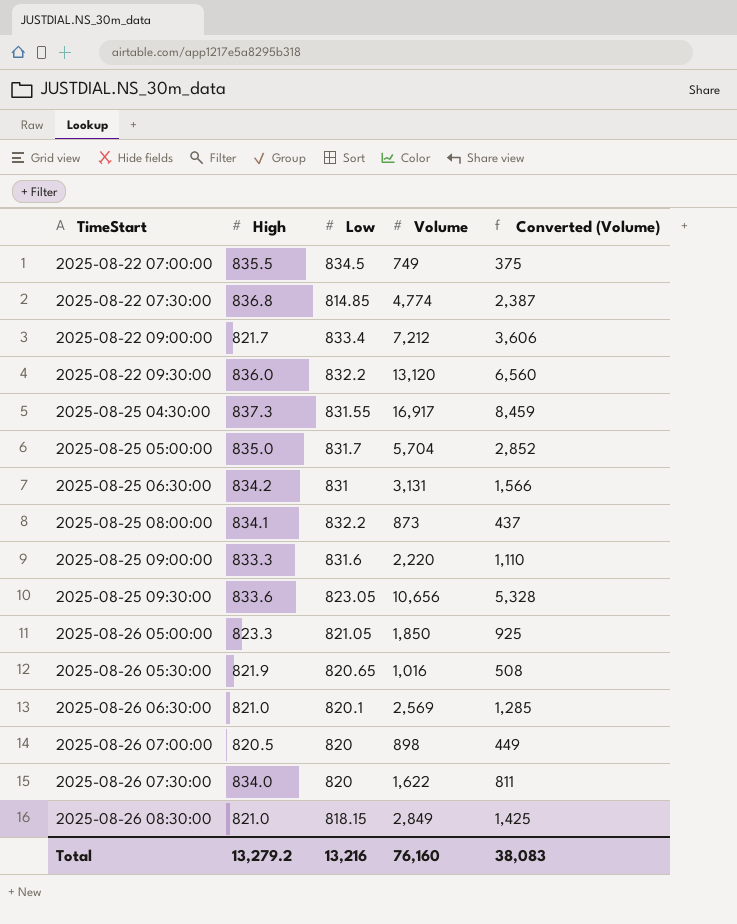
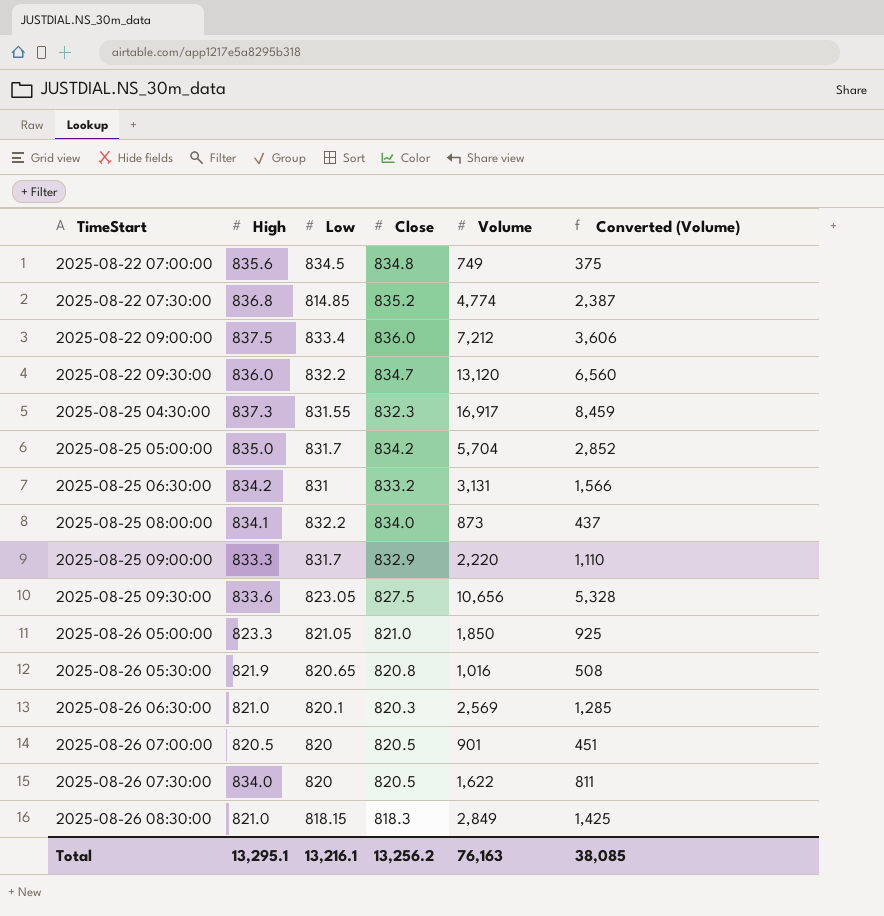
column Close | position: none -> 4
2025-08-22 07:00:00 | High: 835.5 -> 835.6
2025-08-22 09:00:00 | High: 821.7 -> 837.5
2025-08-25 09:00:00 | Low: 831.6 -> 831.7
2025-08-26 07:00:00 | Volume: 898 -> 901
2025-08-26 07:00:00 | Converted (Volume): 449 -> 451
Total | High: 13,279.2 -> 13,295.1
Total | Low: 13,216 -> 13,216.1
Total | Volume: 76,160 -> 76,163
Total | Converted (Volume): 38,083 -> 38,085

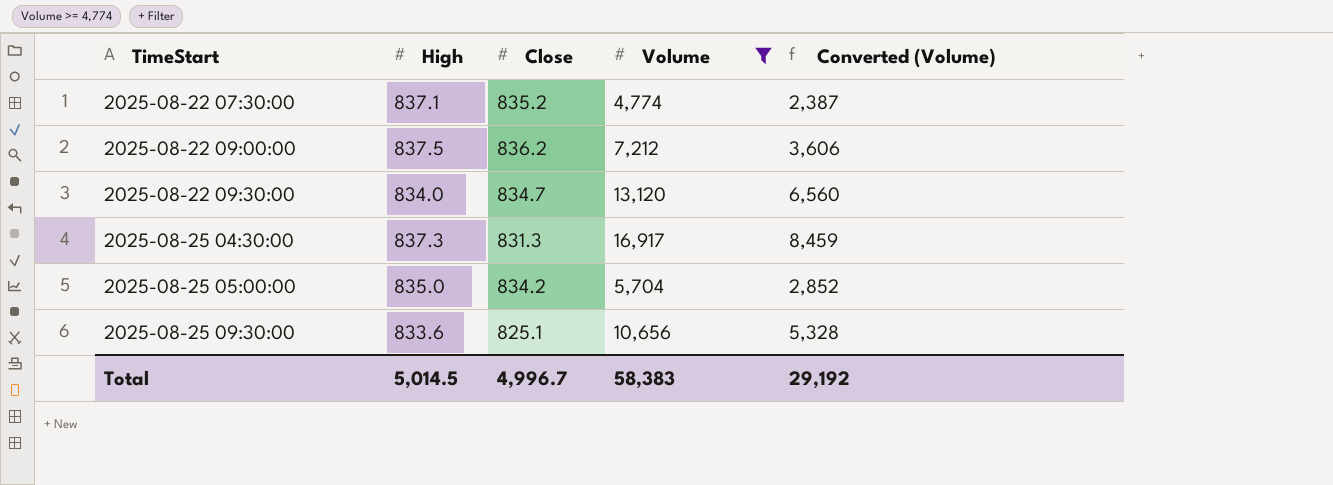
filter: none -> Volume >= 4,774
column Low | position: 3 -> none
2025-08-22 07:30:00 | High: 836.8 -> 837.1
2025-08-22 09:00:00 | Close: 836.0 -> 836.2
2025-08-22 09:30:00 | High: 836.0 -> 834.0
2025-08-25 04:30:00 | Close: 832.3 -> 831.3
2025-08-25 09:30:00 | Close: 827.5 -> 825.1
Total | High: 13,295.1 -> 5,014.5
Total | Close: 13,256.2 -> 4,996.7
Total | Volume: 76,163 -> 58,383
Total | Converted (Volume): 38,085 -> 29,192

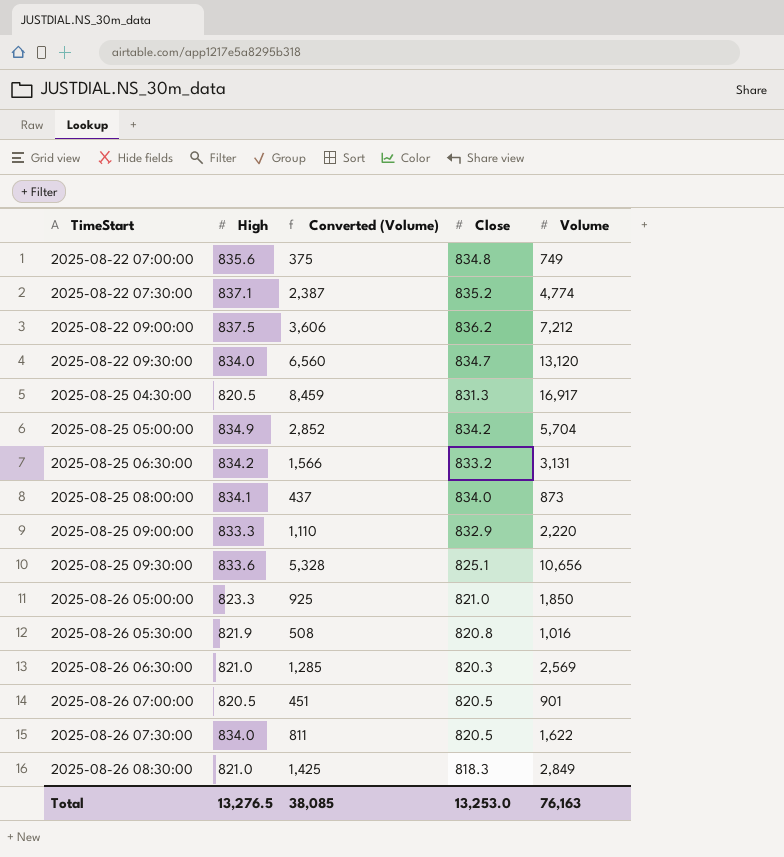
filter: Volume >= 4,774 -> none
column Converted (Volume) | position: 5 -> 3
2025-08-25 04:30:00 | High: 837.3 -> 820.5
2025-08-25 05:00:00 | High: 835.0 -> 834.9
Total | High: 5,014.5 -> 13,276.5
Total | Converted (Volume): 29,192 -> 38,085
Total | Close: 4,996.7 -> 13,253.0
Total | Volume: 58,383 -> 76,163

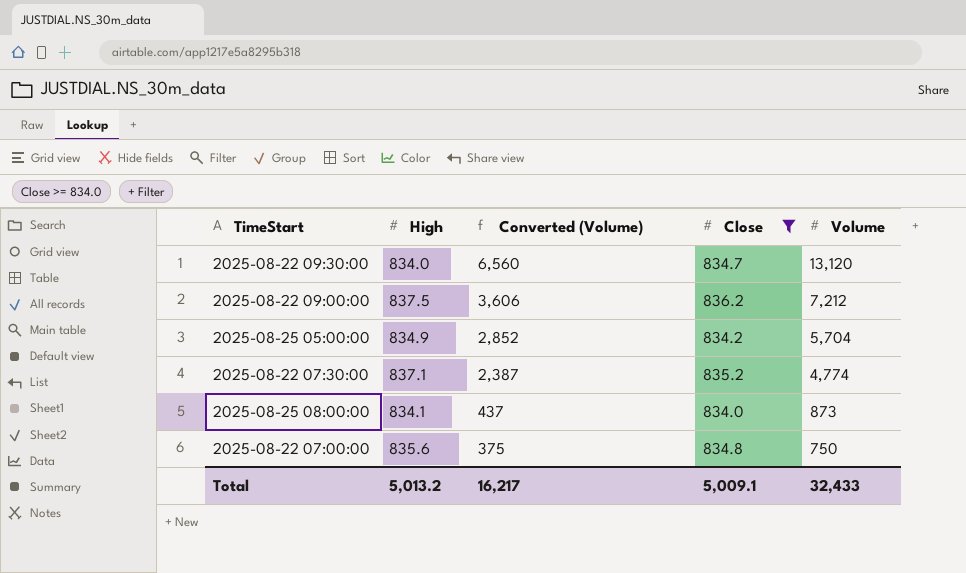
filter: none -> Close >= 834.0
row order: TimeStart ascending -> Converted (Volume) descending
2025-08-22 07:00:00 | Volume: 749 -> 750
Total | High: 13,276.5 -> 5,013.2
Total | Converted (Volume): 38,085 -> 16,217
Total | Close: 13,253.0 -> 5,009.1
Total | Volume: 76,163 -> 32,433

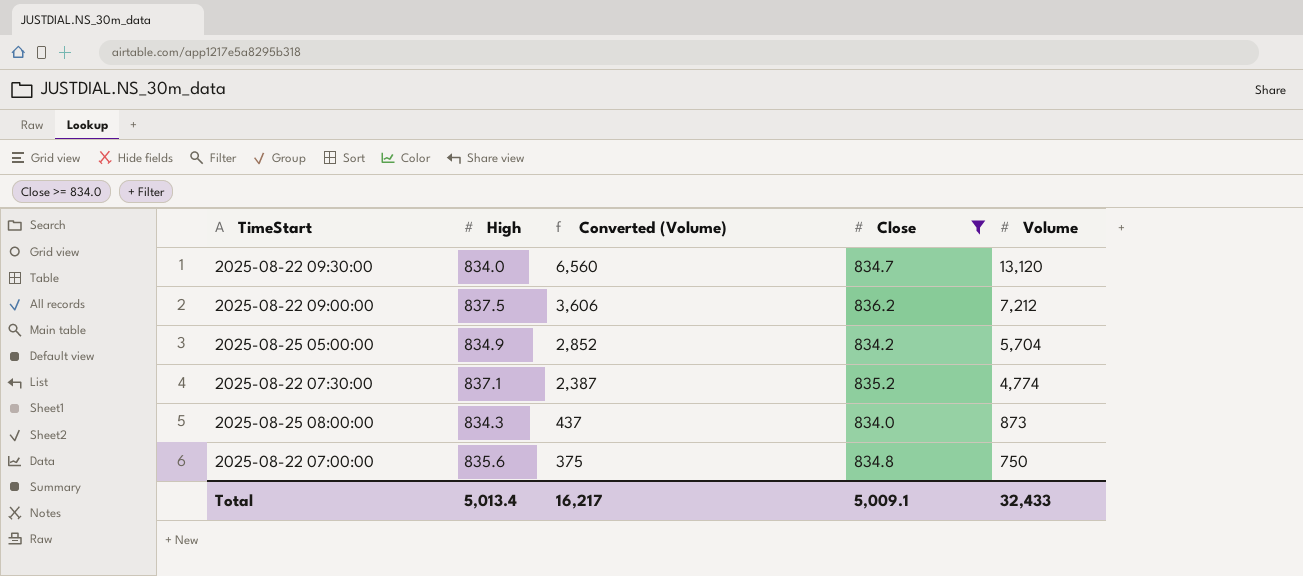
2025-08-25 08:00:00 | High: 834.1 -> 834.3
Total | High: 5,013.2 -> 5,013.4

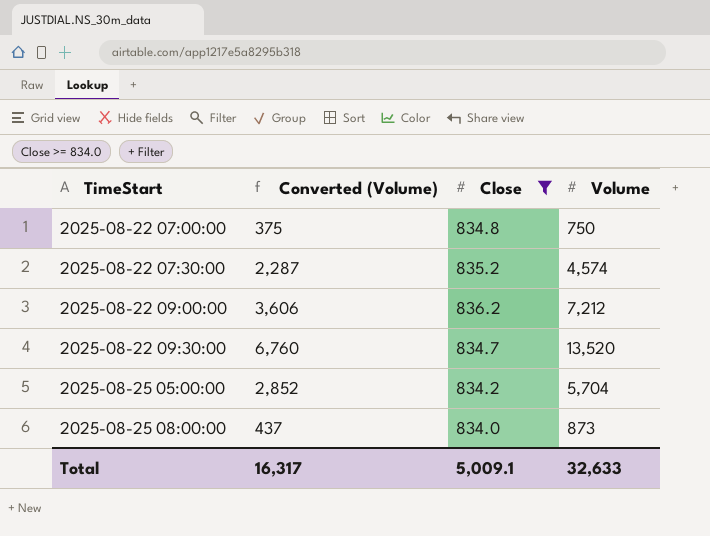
row order: Converted (Volume) descending -> TimeStart ascending
column High | position: 2 -> none
2025-08-22 07:30:00 | Converted (Volume): 2,387 -> 2,287
2025-08-22 07:30:00 | Volume: 4,774 -> 4,574
2025-08-22 09:30:00 | Converted (Volume): 6,560 -> 6,760
2025-08-22 09:30:00 | Volume: 13,120 -> 13,520
Total | Converted (Volume): 16,217 -> 16,317
Total | Volume: 32,433 -> 32,633

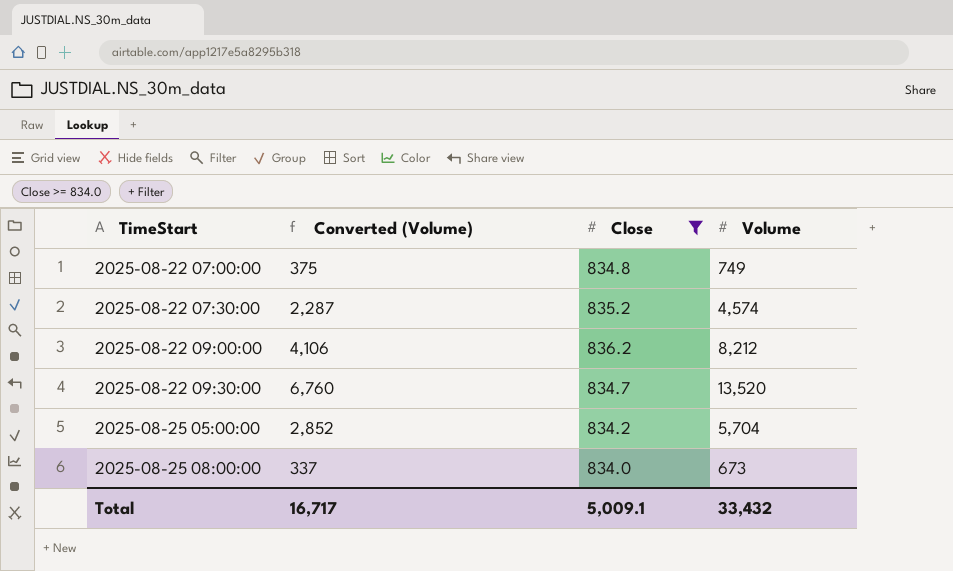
2025-08-22 07:00:00 | Volume: 750 -> 749
2025-08-22 09:00:00 | Converted (Volume): 3,606 -> 4,106
2025-08-22 09:00:00 | Volume: 7,212 -> 8,212
2025-08-25 08:00:00 | Converted (Volume): 437 -> 337
2025-08-25 08:00:00 | Volume: 873 -> 673
Total | Converted (Volume): 16,317 -> 16,717
Total | Volume: 32,633 -> 33,432

